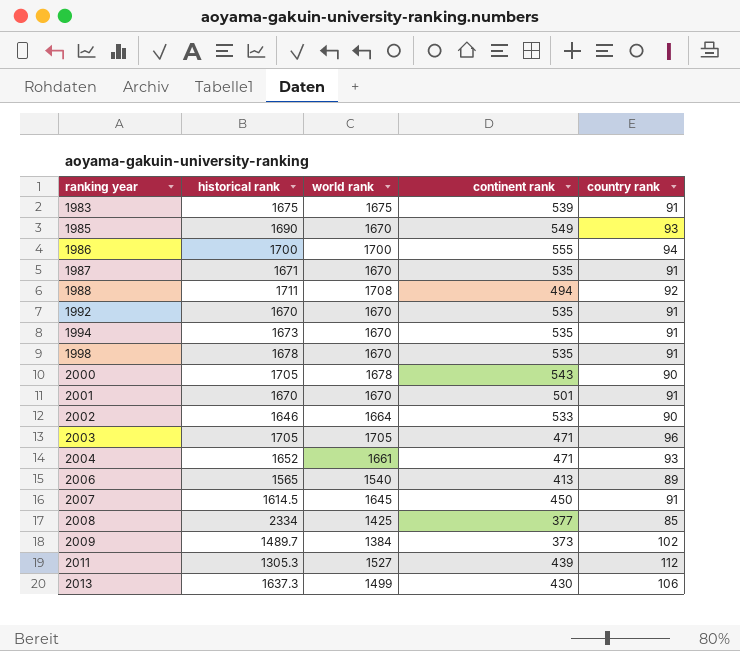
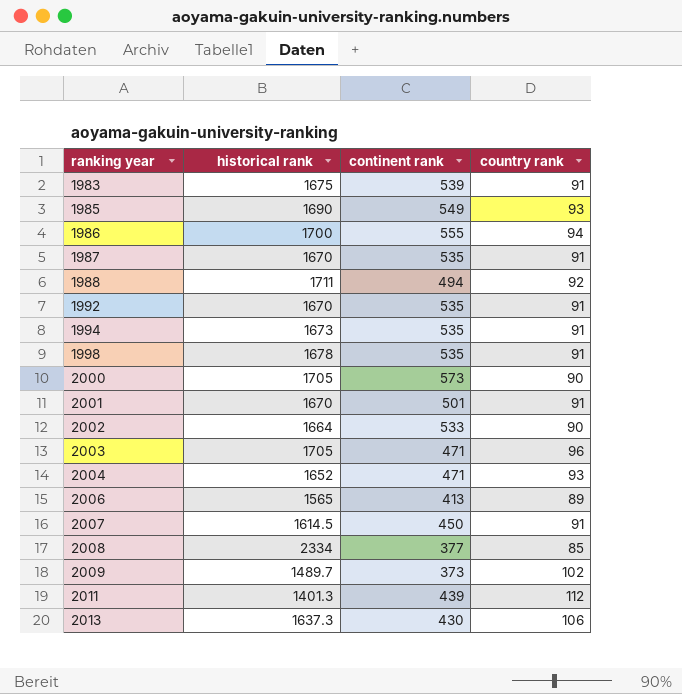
column world rank | position: 3 -> none
1987 | historical rank: 1671 -> 1670
2000 | continent rank: 543 -> 573
2002 | historical rank: 1646 -> 1664
2011 | historical rank: 1305.3 -> 1401.3

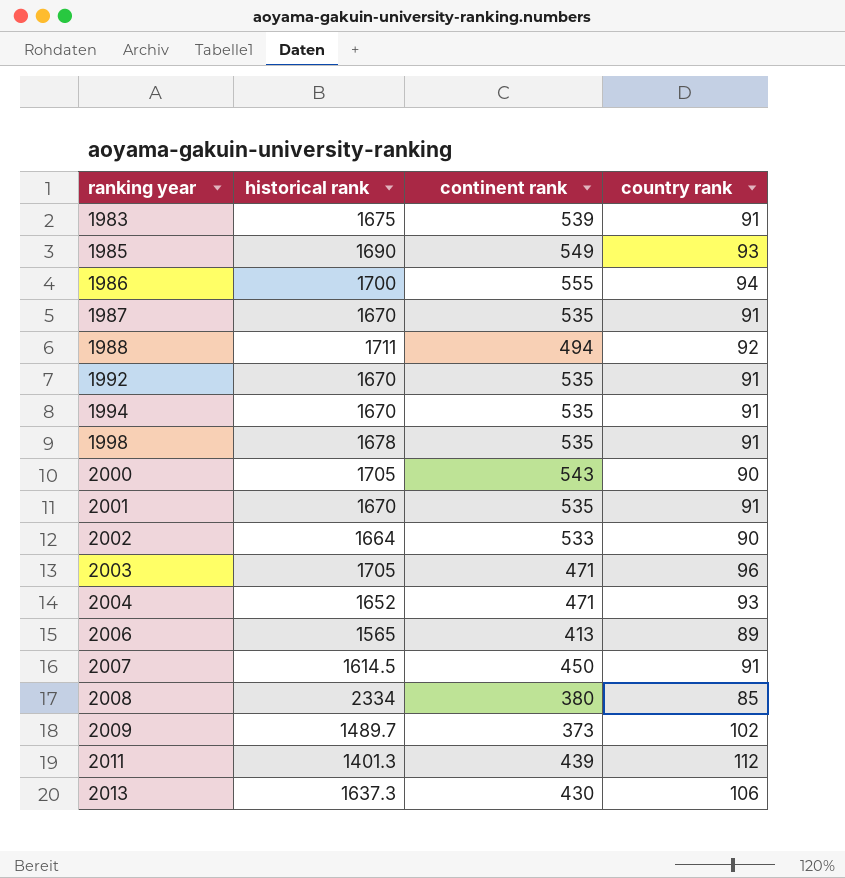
1994 | historical rank: 1673 -> 1670
2000 | continent rank: 573 -> 543
2001 | continent rank: 501 -> 535
2008 | continent rank: 377 -> 380

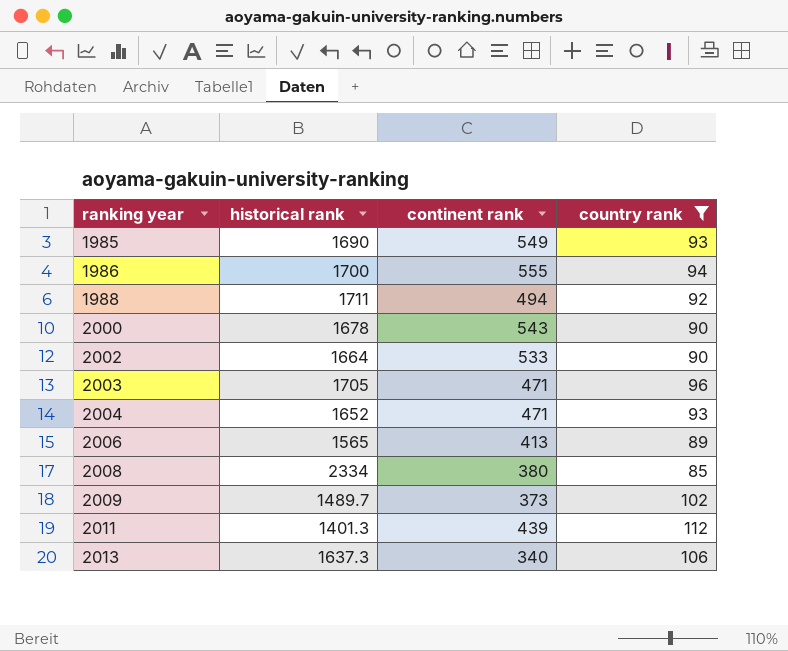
filter: none -> country rank != 91
2000 | historical rank: 1705 -> 1678
2013 | continent rank: 430 -> 340

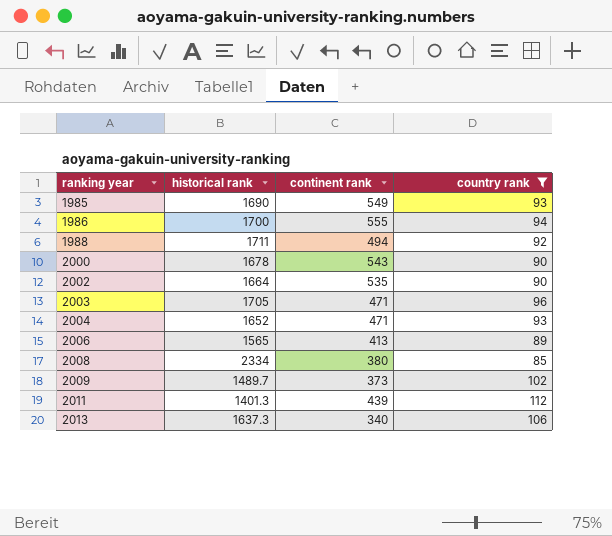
2002 | continent rank: 533 -> 535

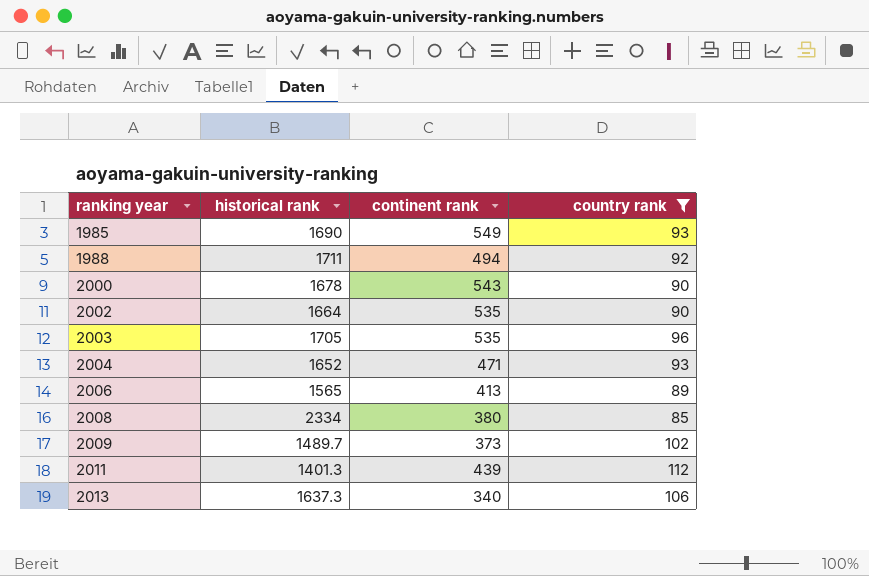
row 1986: 1700 | 555 | 94 -> none
2003 | continent rank: 471 -> 535

